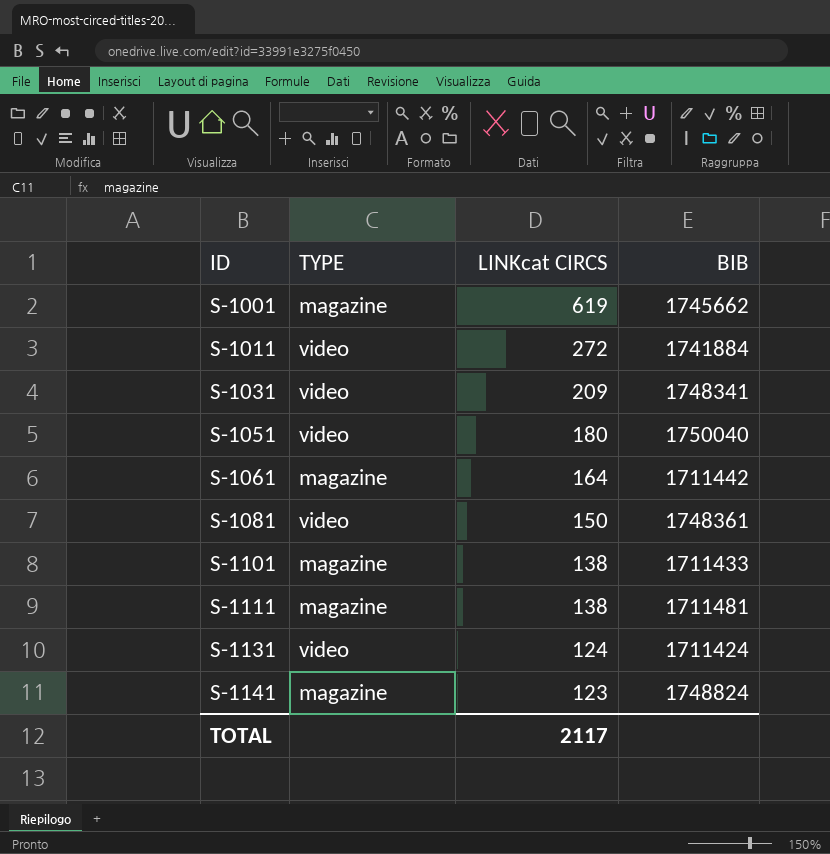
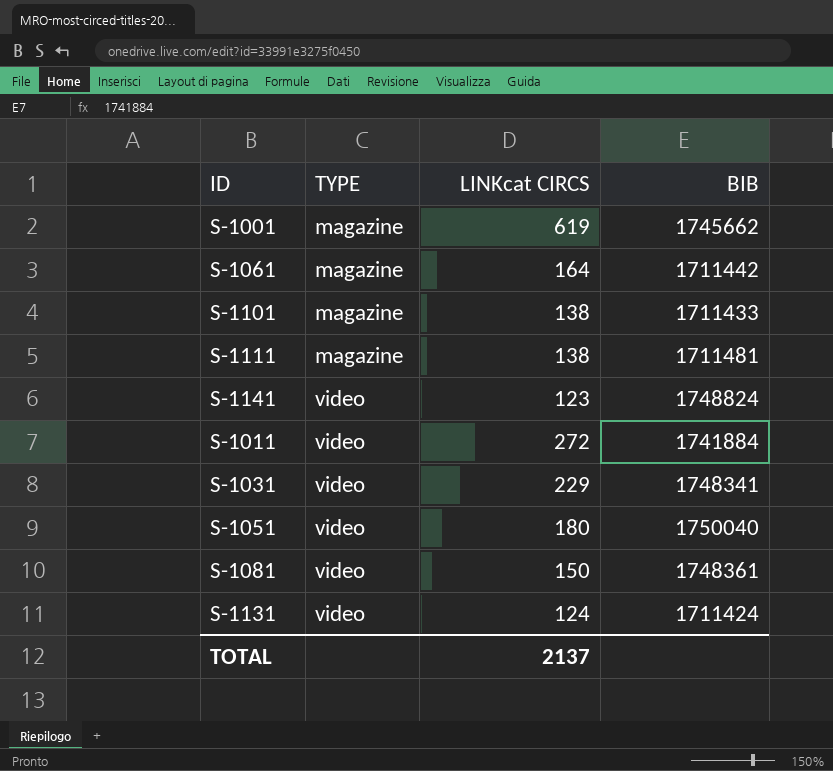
row order: ID ascending -> TYPE ascending
S-1141 | TYPE: magazine -> video
S-1031 | LINKcat CIRCS: 209 -> 229
TOTAL | LINKcat CIRCS: 2117 -> 2137

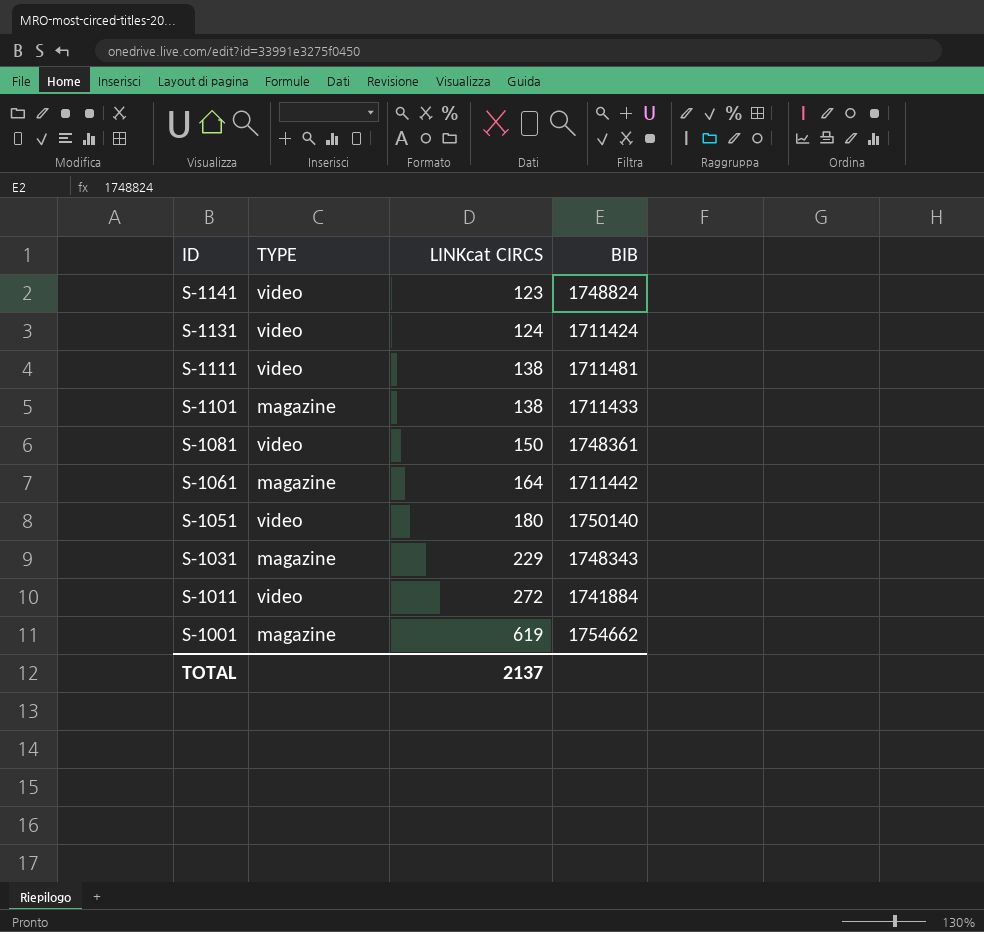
row order: TYPE ascending -> ID descending
S-1111 | TYPE: magazine -> video
S-1051 | BIB: 1750040 -> 1750140
S-1031 | TYPE: video -> magazine
S-1031 | BIB: 1748341 -> 1748343
S-1001 | BIB: 1745662 -> 1754662

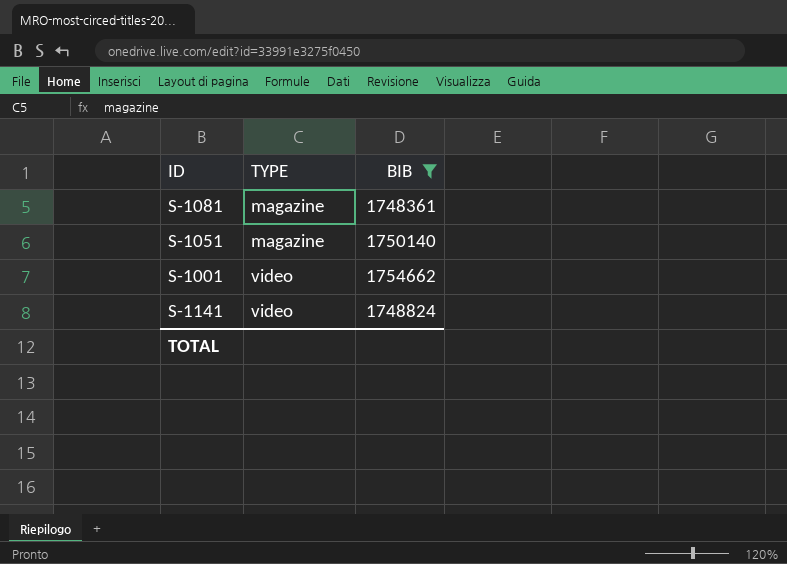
filter: none -> BIB >= 1748361
row order: ID descending -> TYPE ascending
column LINKcat CIRCS | position: 3 -> none
S-1081 | TYPE: video -> magazine
S-1051 | TYPE: video -> magazine
S-1001 | TYPE: magazine -> video

